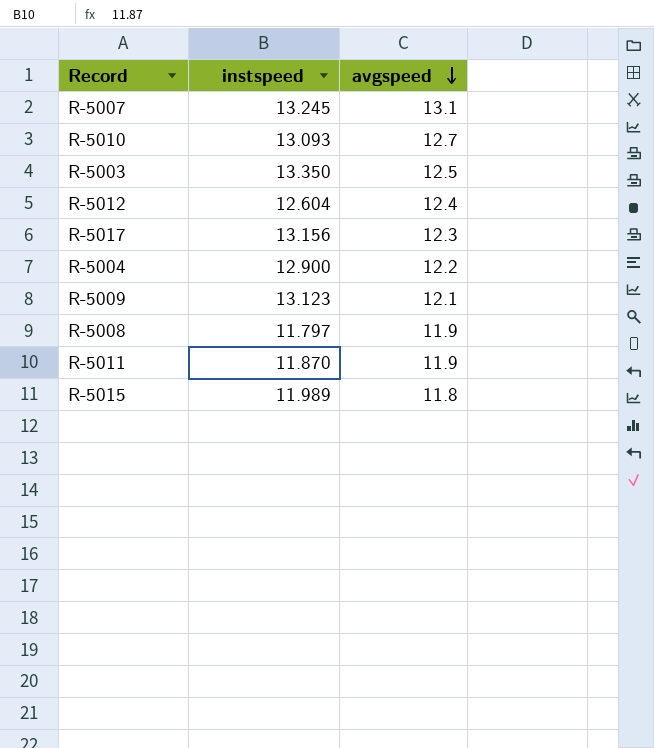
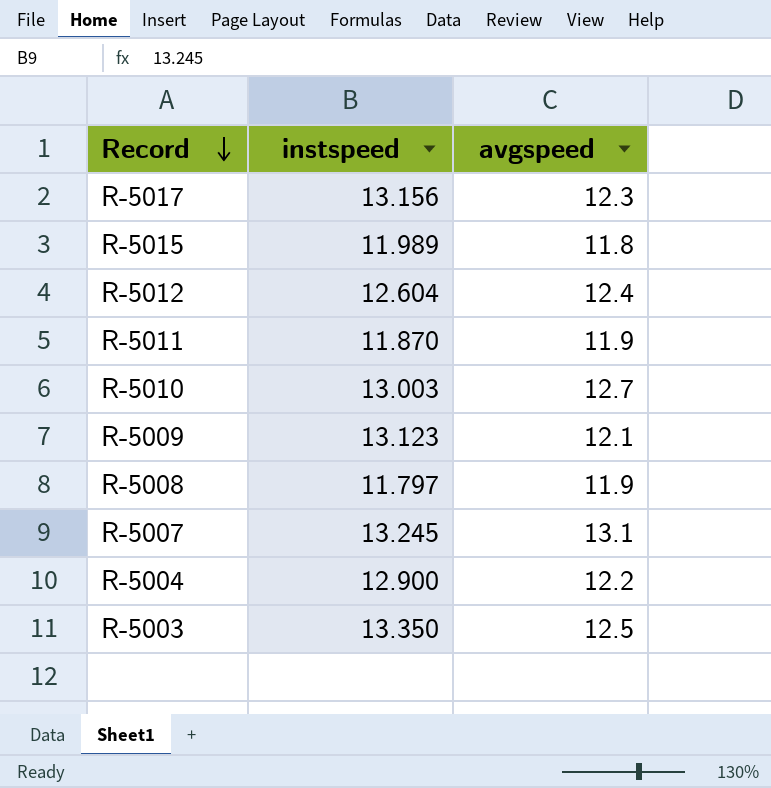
row order: avgspeed descending -> Record descending
R-5010 | instspeed: 13.093 -> 13.003

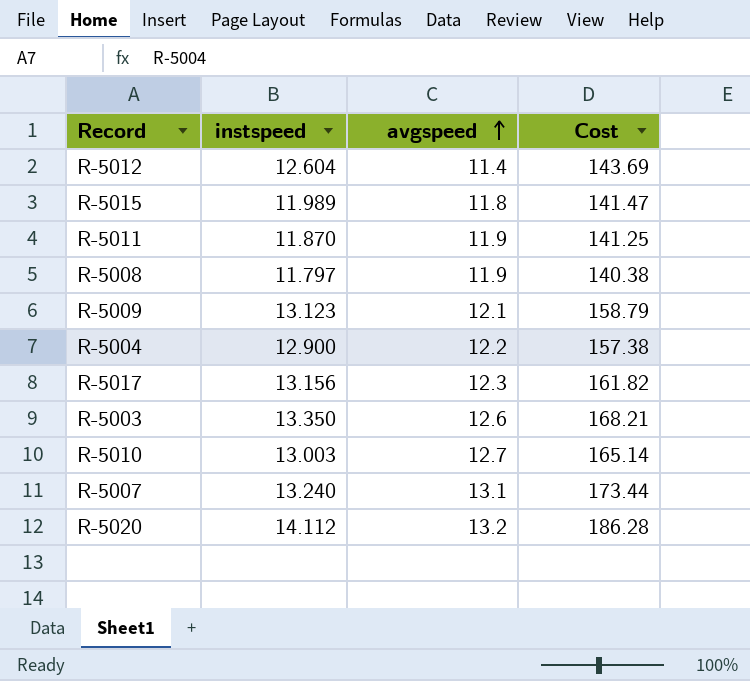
row order: Record descending -> avgspeed ascending
column Cost | formula: none -> [instspeed] * [avgspeed]
R-5012 | avgspeed: 12.4 -> 11.4
R-5003 | avgspeed: 12.5 -> 12.6
R-5007 | instspeed: 13.245 -> 13.240
row R-5020: none -> 14.112 | 13.2 | 186.28

